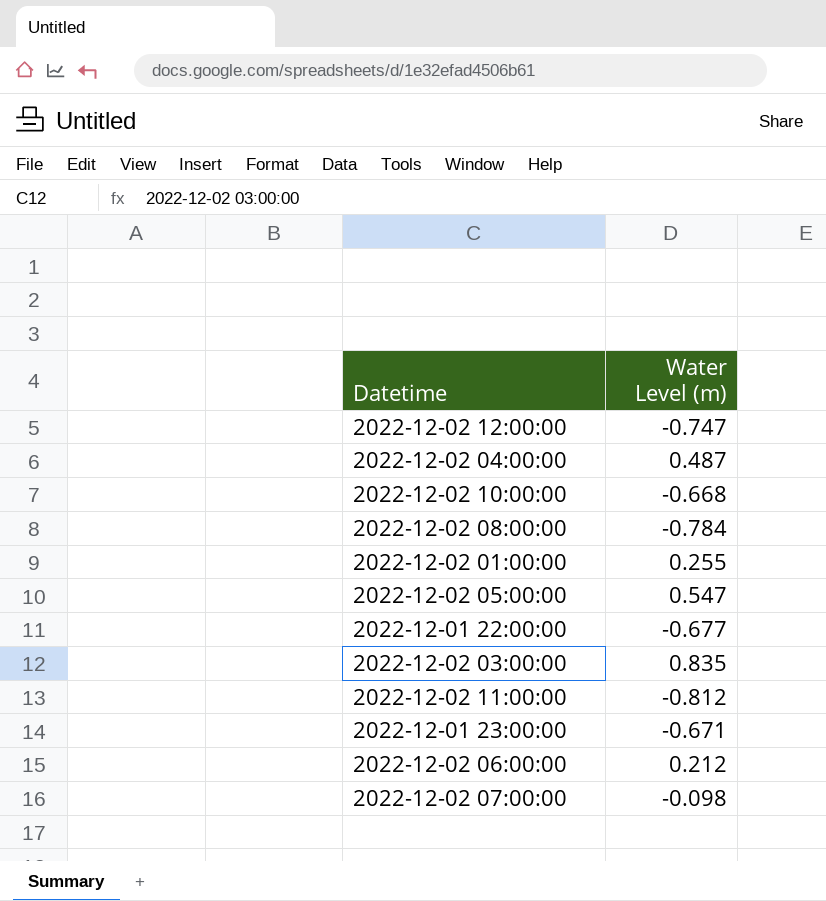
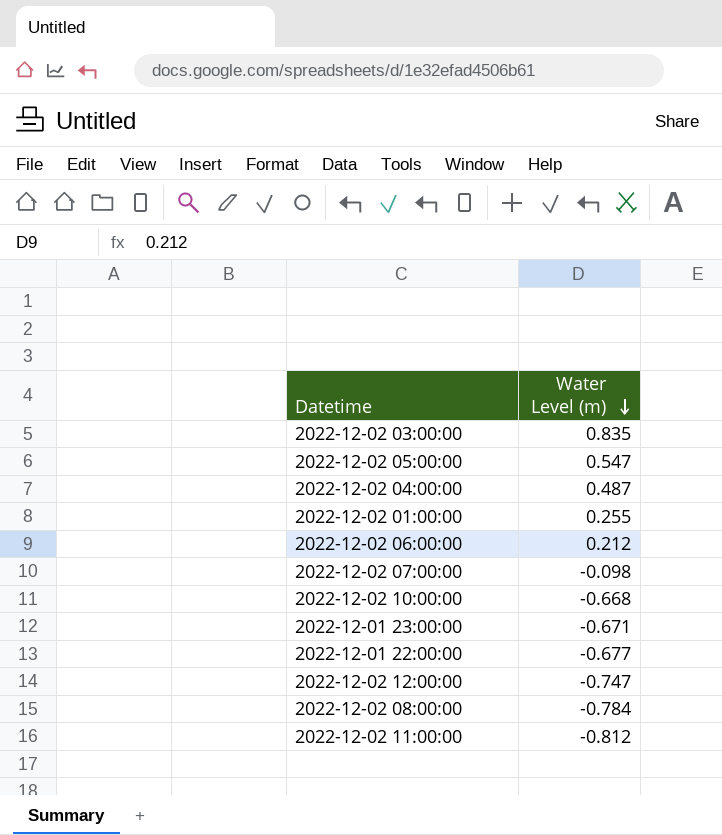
row order: none -> Water Level (m) descending

